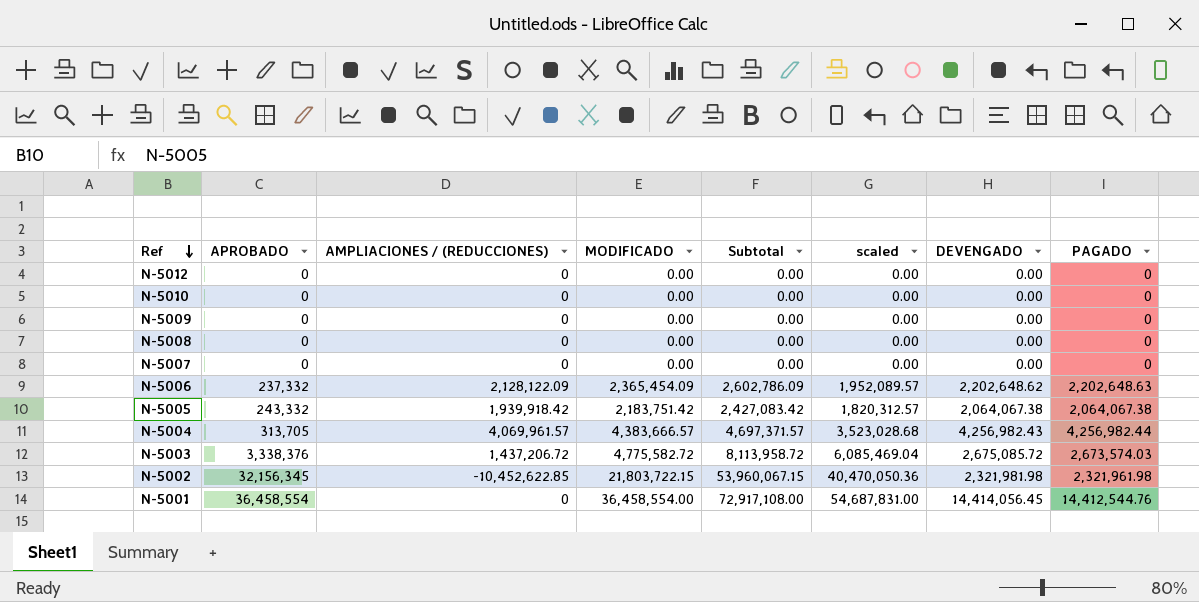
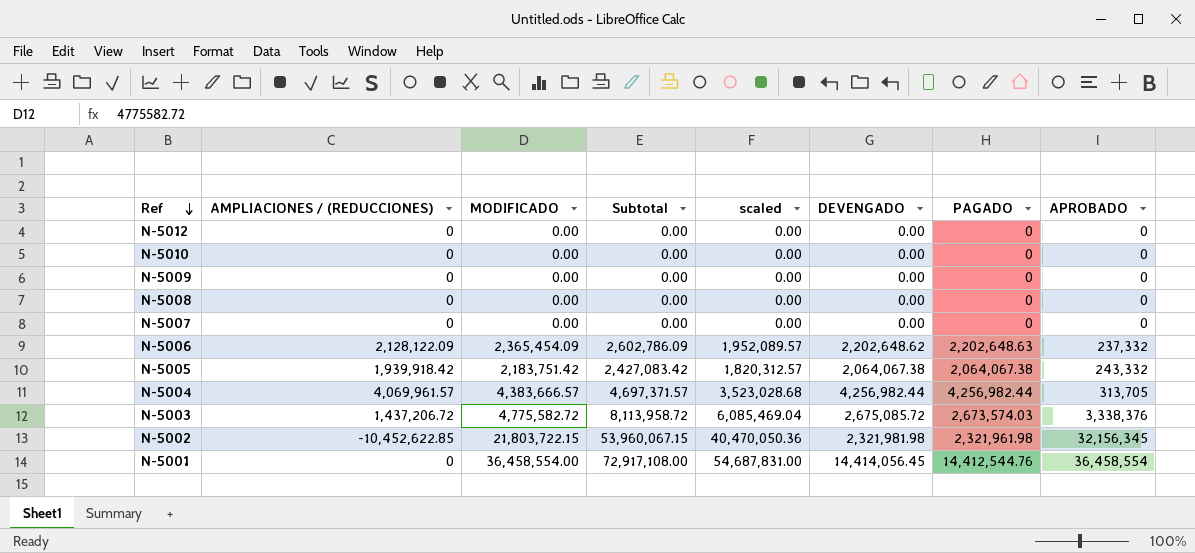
column APROBADO | position: 2 -> 8
N-5004 | DEVENGADO: 4,256,982.43 -> 4,256,982.44

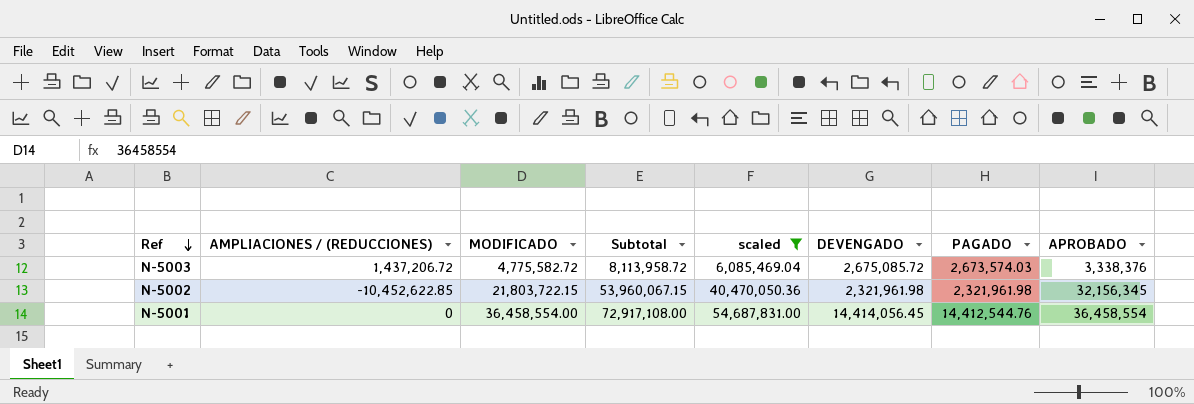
filter: none -> scaled >= 6,085,469.04
N-5002 | DEVENGADO: 2,321,981.98 -> 2,321,961.98

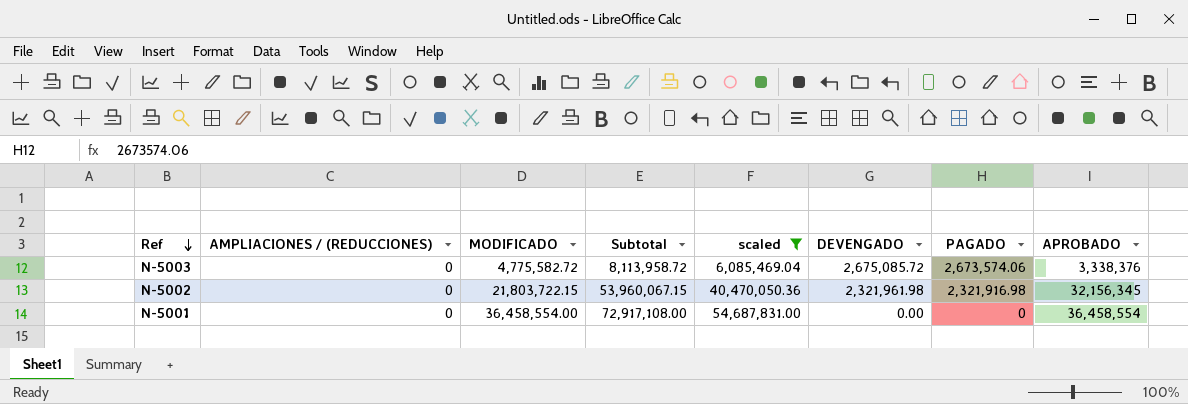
N-5003 | AMPLIACIONES / (REDUCCIONES): 1,437,206.72 -> 0
N-5003 | PAGADO: 2,673,574.03 -> 2,673,574.06
N-5002 | AMPLIACIONES / (REDUCCIONES): -10,452,622.85 -> 0
N-5002 | PAGADO: 2,321,961.98 -> 2,321,916.98
N-5001 | DEVENGADO: 14,414,056.45 -> 0.00
N-5001 | PAGADO: 14,412,544.76 -> 0

